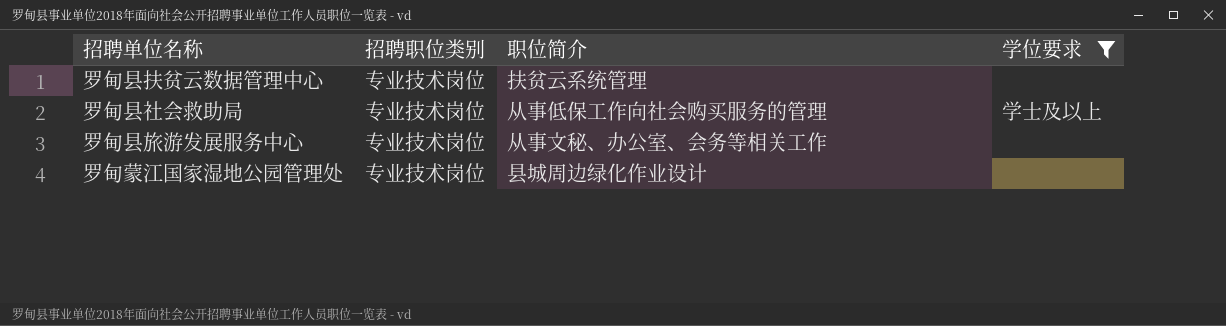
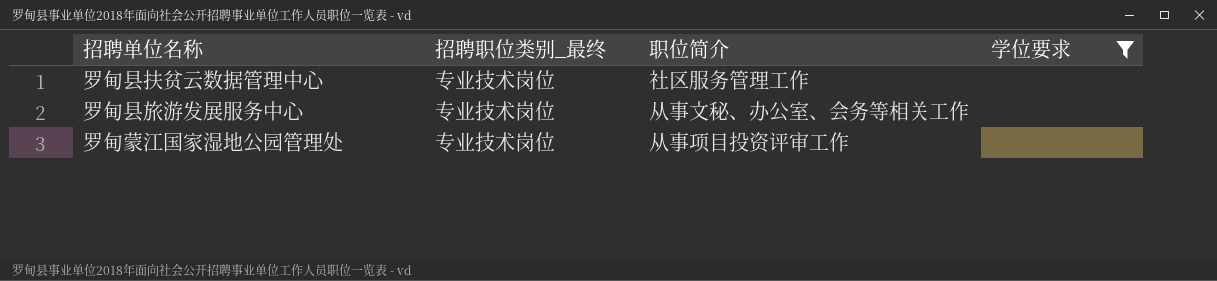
column name: 招聘职位类别 -> 招聘职位类别_最终
row 罗甸县社会救助局: 专业技术岗位 | 从事低保工作向社会购买服务的管理 | 学士及以上 -> none
罗甸县扶贫云数据管理中心 | 职位简介: 扶贫云系统管理 -> 社区服务管理工作
罗甸蒙江国家湿地公园管理处 | 职位简介: 县城周边绿化作业设计 -> 从事项目投资评审工作

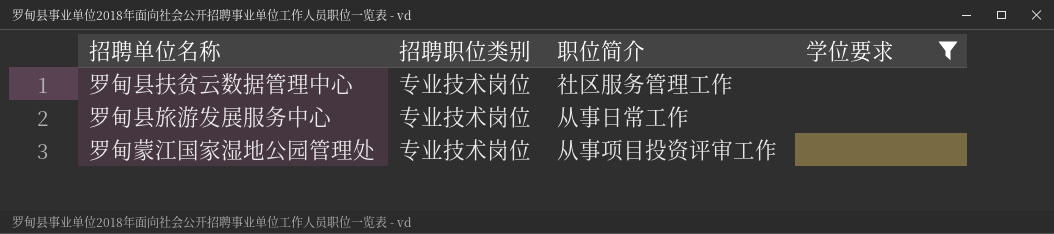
column name: 招聘职位类别_最终 -> 招聘职位类别
罗甸县旅游发展服务中心 | 职位简介: 从事文秘、办公室、会务等相关工作 -> 从事日常工作

